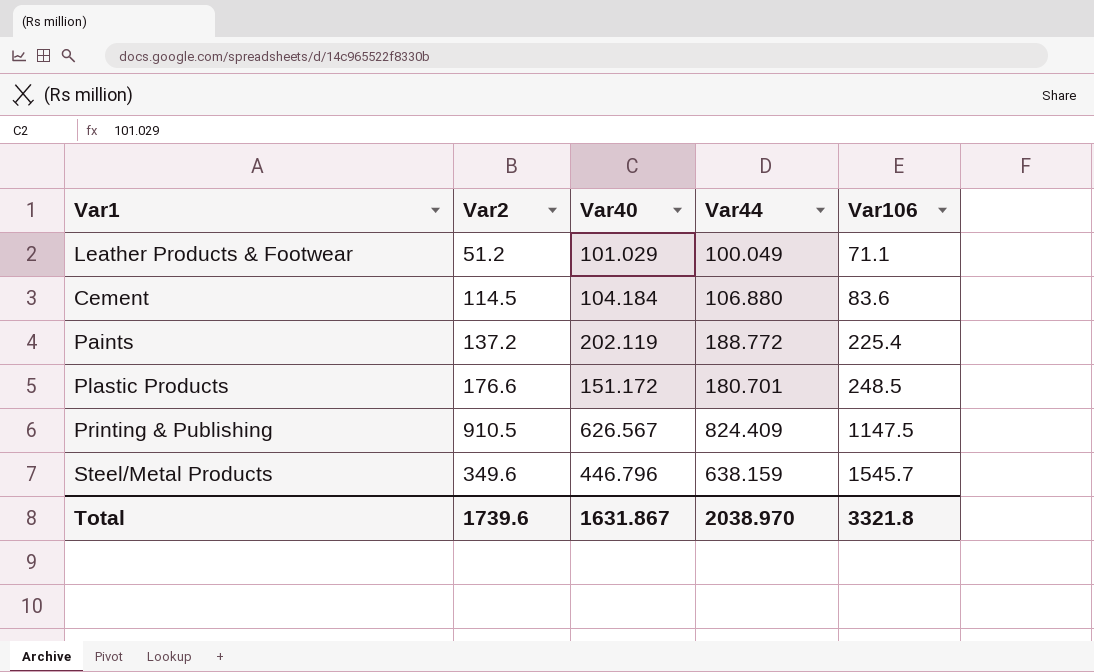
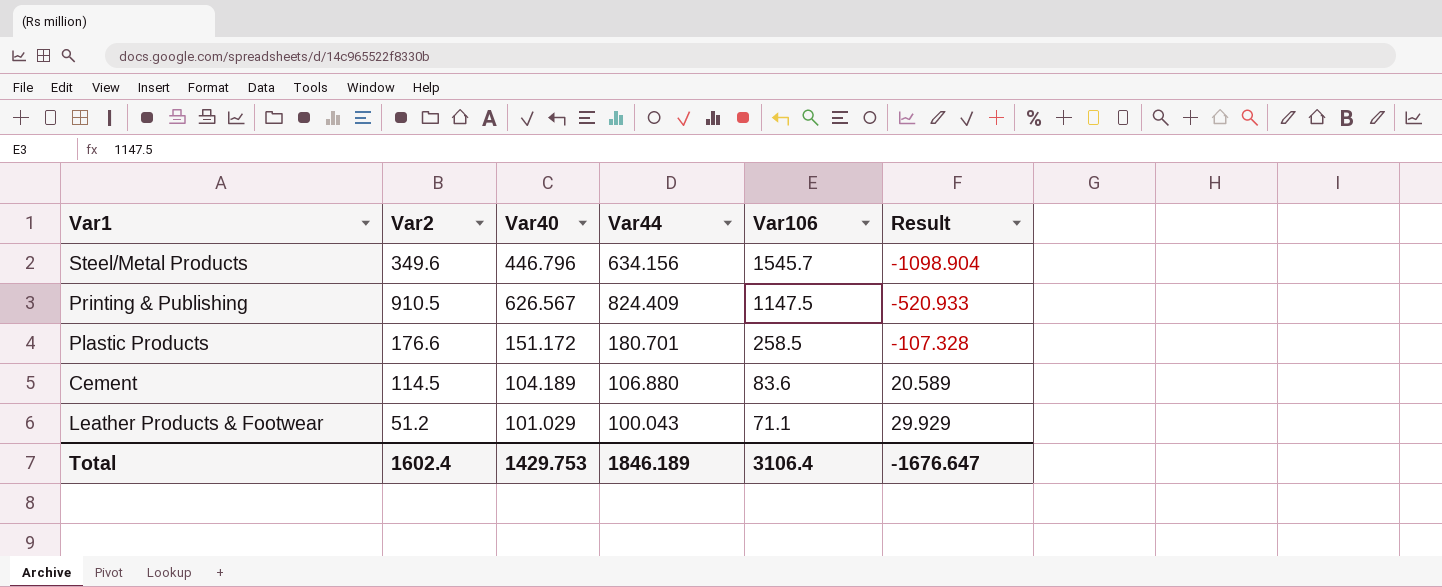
row order: Var106 ascending -> Var106 descending
column Result | formula: none -> [Var40] - [Var106]
row Paints: 137.2 | 202.119 | 188.772 | 225.4 -> none
Steel/Metal Products | Var44: 638.159 -> 634.156
Plastic Products | Var106: 248.5 -> 258.5
Cement | Var40: 104.184 -> 104.189
Leather Products & Footwear | Var44: 100.049 -> 100.043
Total | Var2: 1739.6 -> 1602.4
Total | Var40: 1631.867 -> 1429.753
Total | Var44: 2038.970 -> 1846.189
Total | Var106: 3321.8 -> 3106.4

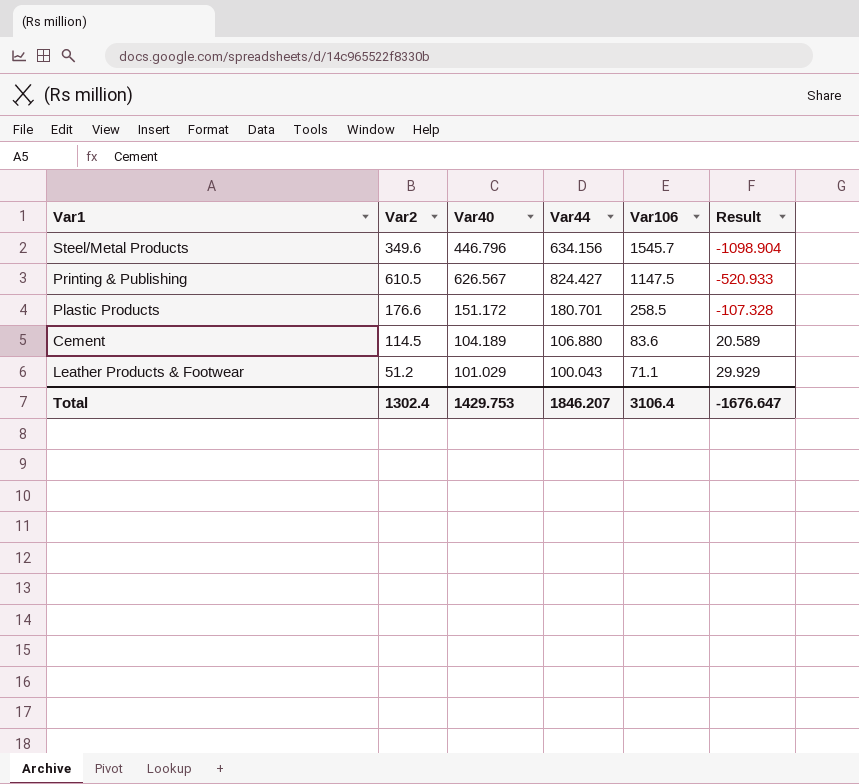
Printing & Publishing | Var2: 910.5 -> 610.5
Printing & Publishing | Var44: 824.409 -> 824.427
Total | Var2: 1602.4 -> 1302.4
Total | Var44: 1846.189 -> 1846.207

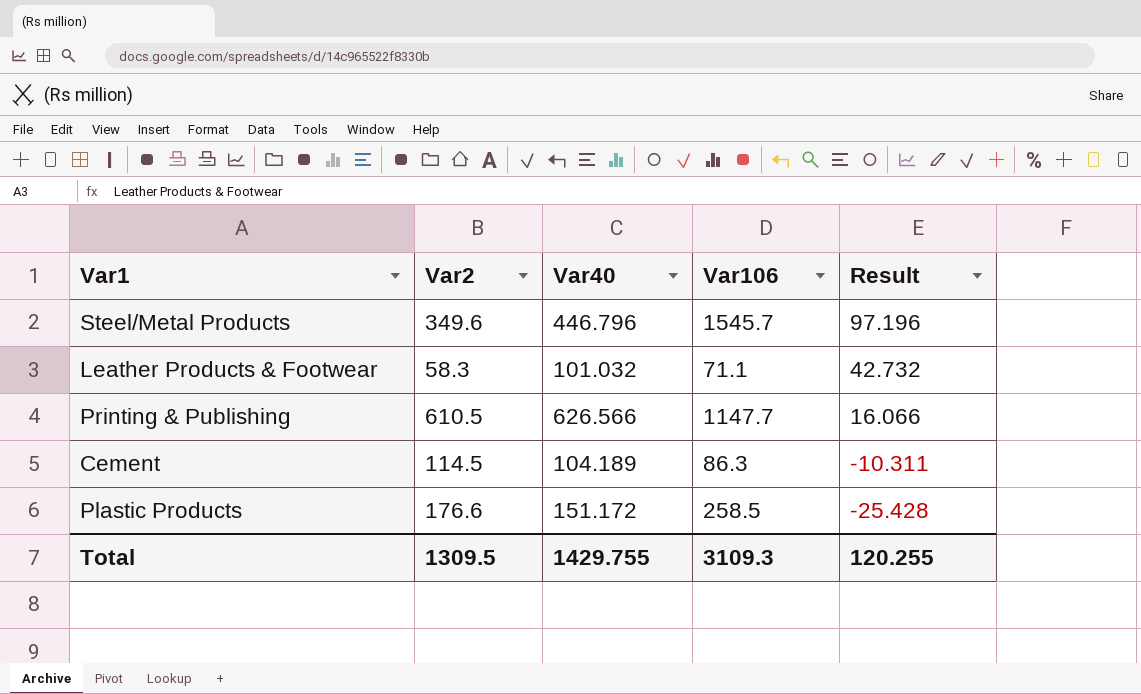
row order: Var106 descending -> Result descending
column Var44 | position: 4 -> none
column Result | formula: [Var40] - [Var106] -> [Var40] - [Var2]
Leather Products & Footwear | Var2: 51.2 -> 58.3
Leather Products & Footwear | Var40: 101.029 -> 101.032
Printing & Publishing | Var40: 626.567 -> 626.566
Printing & Publishing | Var106: 1147.5 -> 1147.7
Cement | Var106: 83.6 -> 86.3
Total | Var2: 1302.4 -> 1309.5
Total | Var40: 1429.753 -> 1429.755
Total | Var106: 3106.4 -> 3109.3
Total | Result: -1676.647 -> 120.255

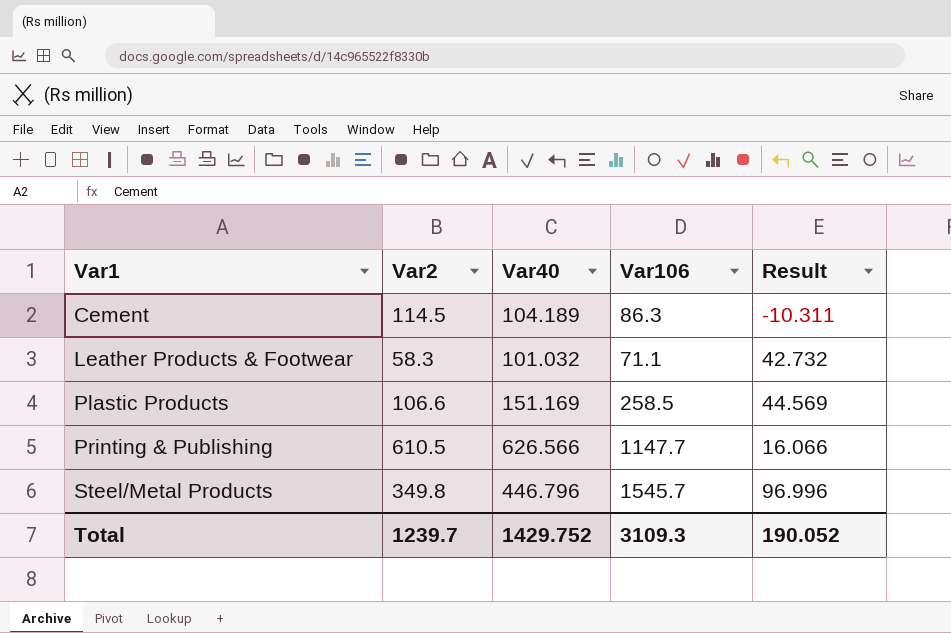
row order: Result descending -> Var1 ascending
Plastic Products | Var2: 176.6 -> 106.6
Plastic Products | Var40: 151.172 -> 151.169
Plastic Products | Result: -25.428 -> 44.569
Steel/Metal Products | Var2: 349.6 -> 349.8
Steel/Metal Products | Result: 97.196 -> 96.996
Total | Var2: 1309.5 -> 1239.7
Total | Var40: 1429.755 -> 1429.752
Total | Result: 120.255 -> 190.052

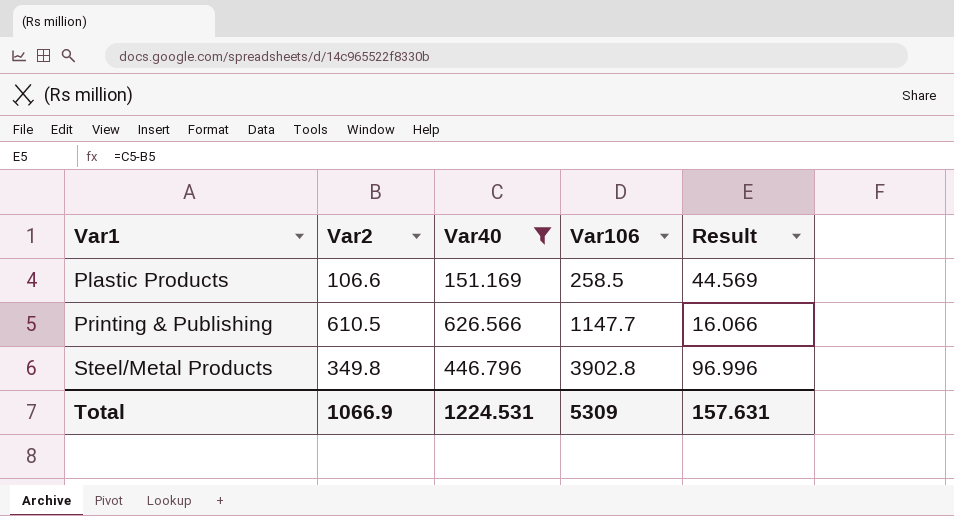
filter: none -> Var40 >= 151.169
Steel/Metal Products | Var106: 1545.7 -> 3902.8
Total | Var2: 1239.7 -> 1066.9
Total | Var40: 1429.752 -> 1224.531
Total | Var106: 3109.3 -> 5309
Total | Result: 190.052 -> 157.631

